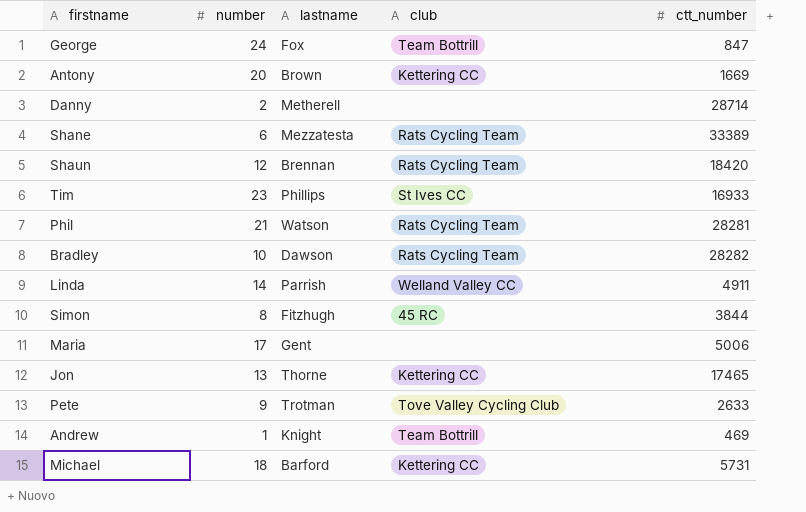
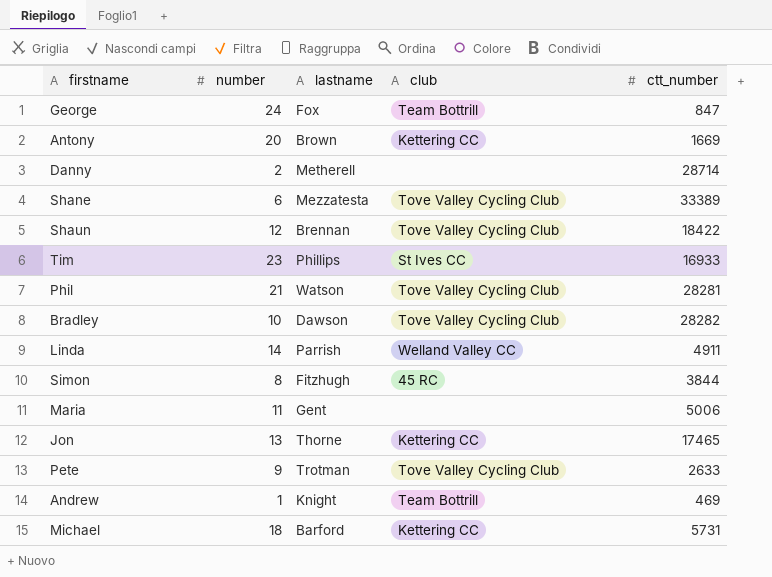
Shane | club: Rats Cycling Team -> Tove Valley Cycling Club
Shaun | club: Rats Cycling Team -> Tove Valley Cycling Club
Shaun | ctt_number: 18420 -> 18422
Phil | club: Rats Cycling Team -> Tove Valley Cycling Club
Bradley | club: Rats Cycling Team -> Tove Valley Cycling Club
Maria | number: 17 -> 11

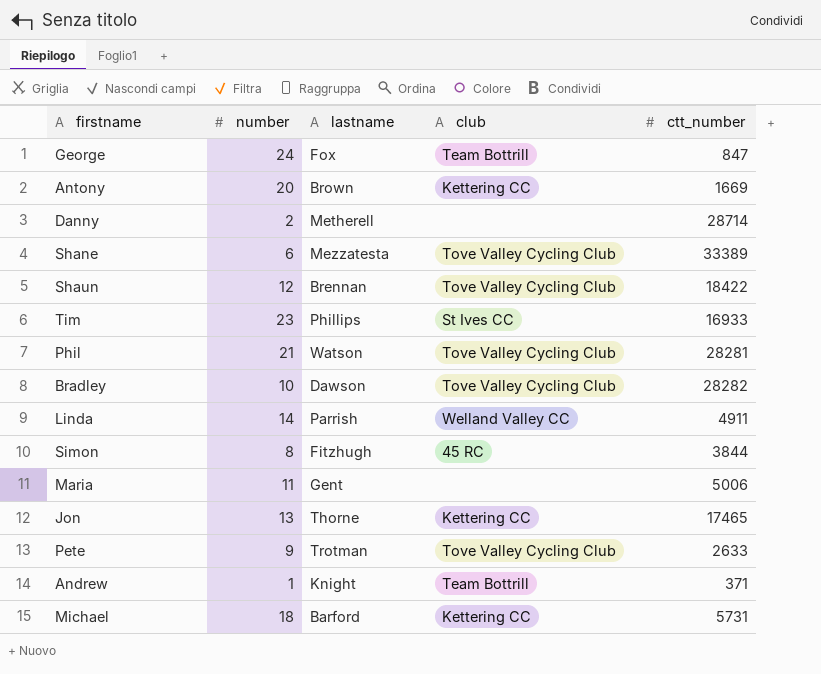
Andrew | ctt_number: 469 -> 371

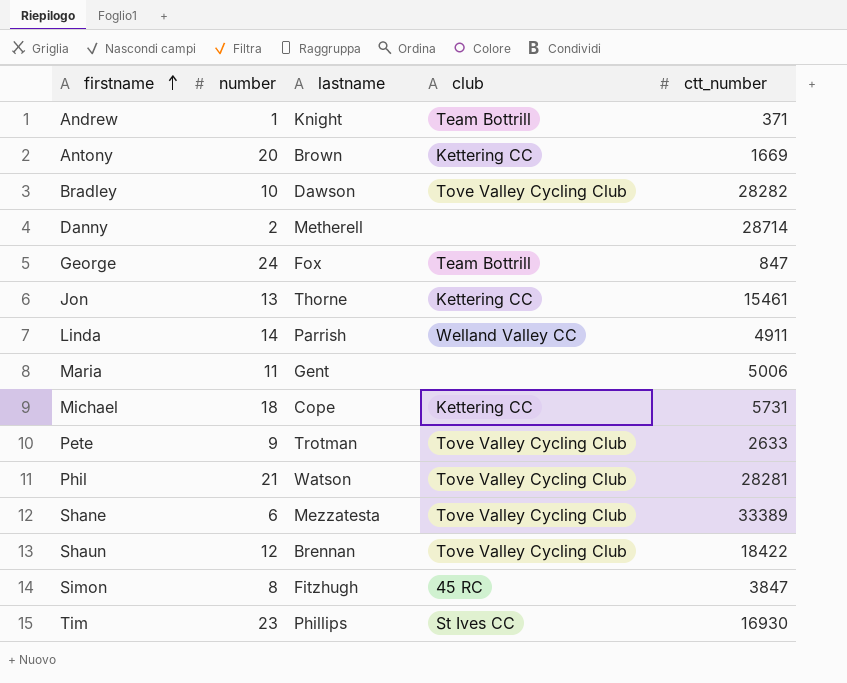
row order: none -> firstname ascending
Jon | ctt_number: 17465 -> 15461
Michael | lastname: Barford -> Cope
Simon | ctt_number: 3844 -> 3847
Tim | ctt_number: 16933 -> 16930

